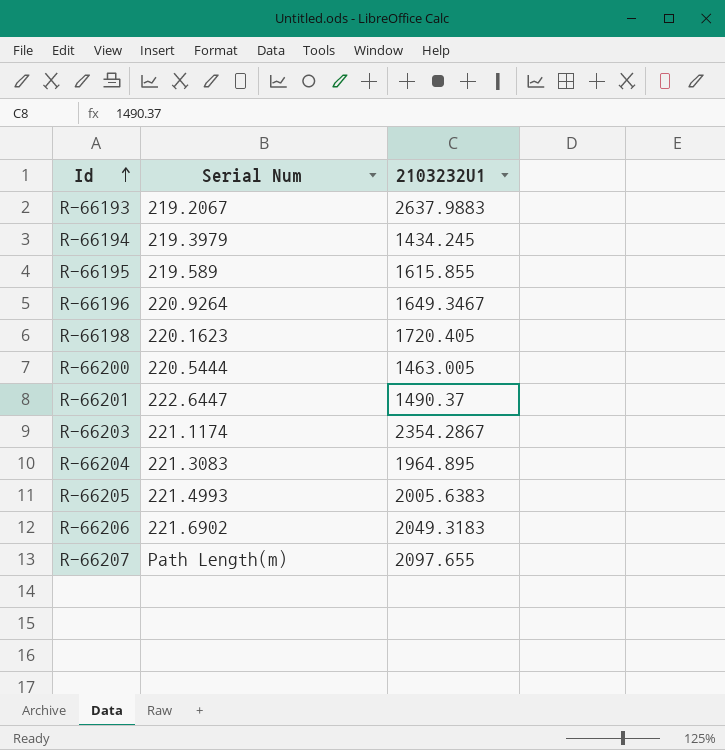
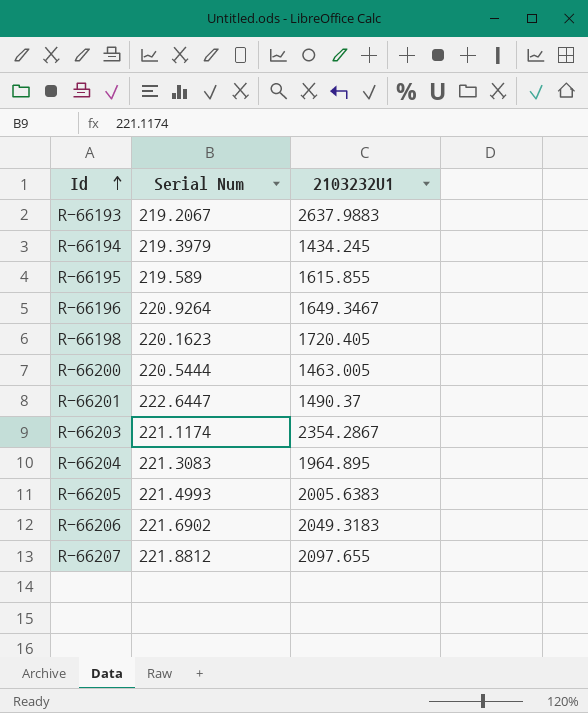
R-66207 | Serial Num: Path Length(m) -> 221.8812

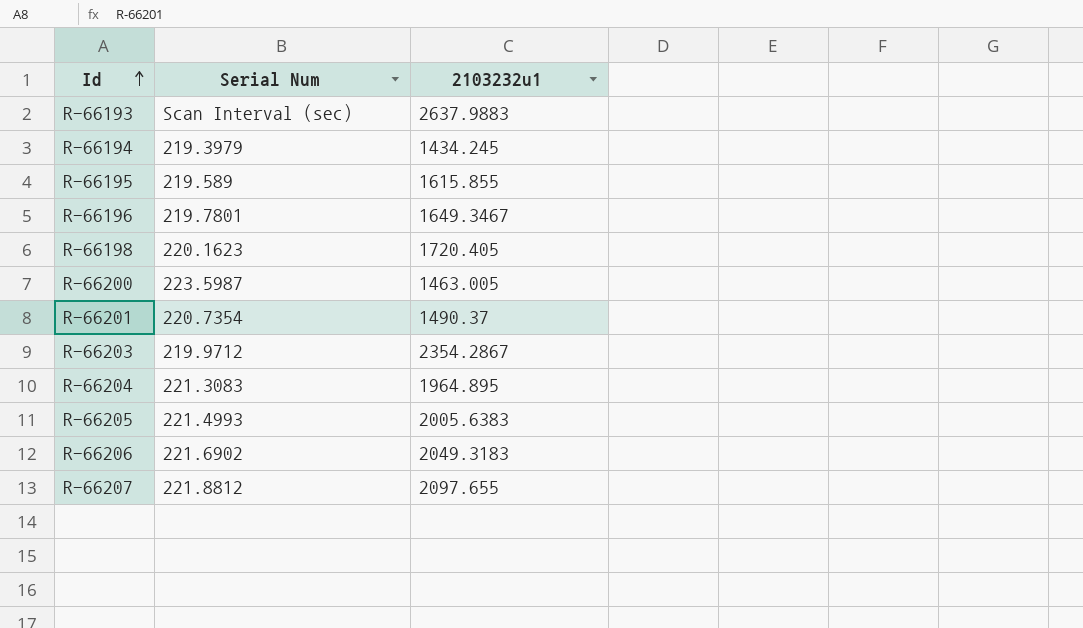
column name: 2103232U1 -> 2103232u1
R-66193 | Serial Num: 219.2067 -> Scan Interval (sec)
R-66196 | Serial Num: 220.9264 -> 219.7801
R-66200 | Serial Num: 220.5444 -> 223.5987
R-66201 | Serial Num: 222.6447 -> 220.7354
R-66203 | Serial Num: 221.1174 -> 219.9712

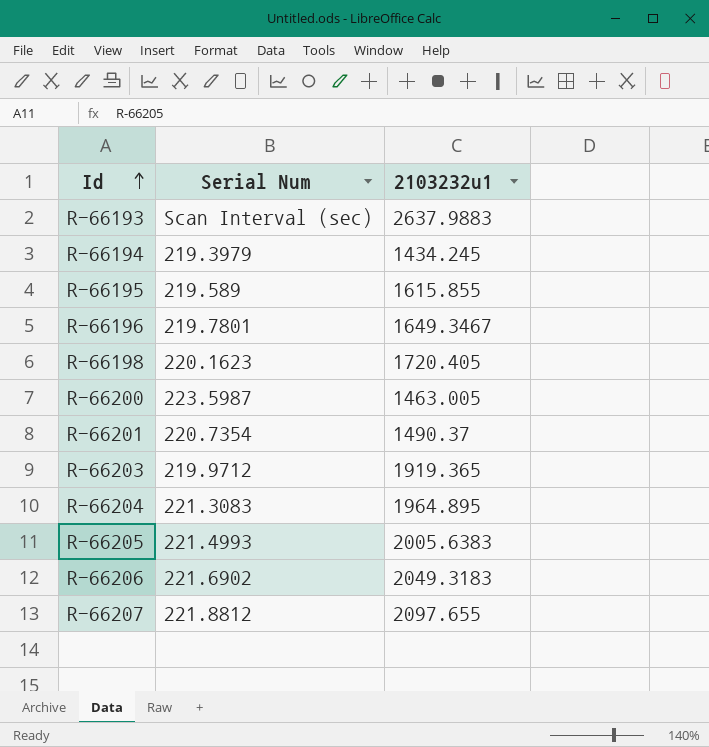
R-66203 | 2103232u1: 2354.2867 -> 1919.365

